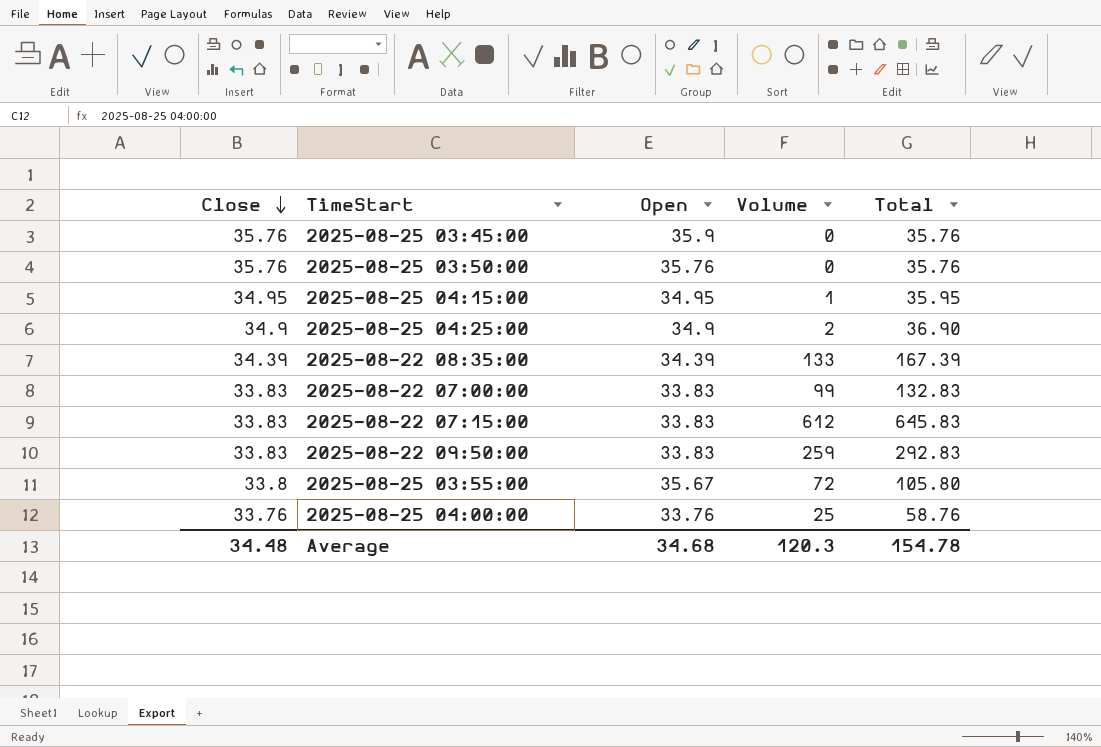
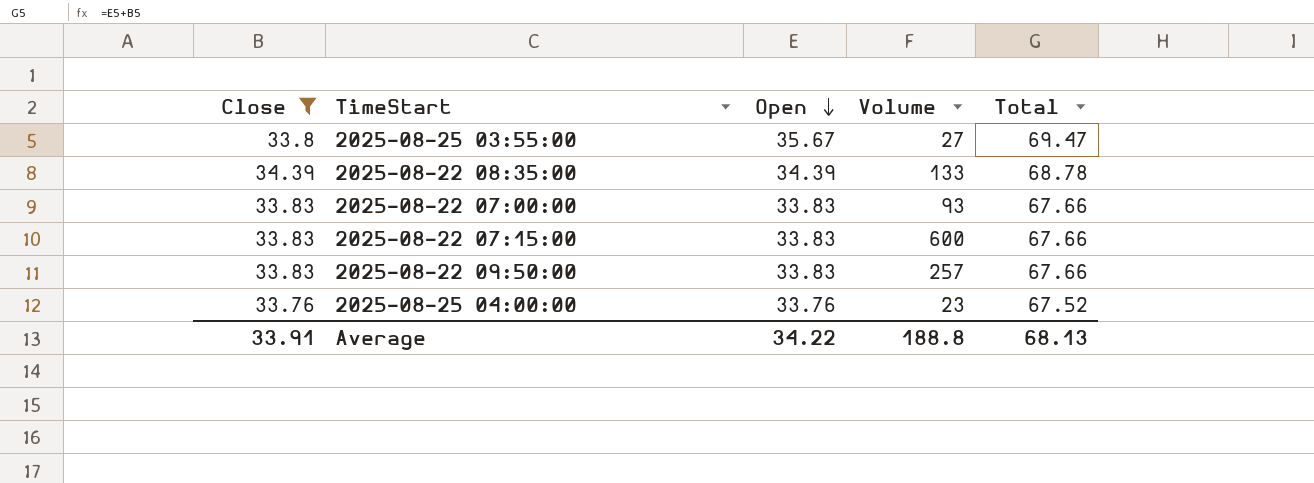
filter: none -> Close <= 34.39
row order: Close descending -> Open descending
column Total | formula: [Close] + [Volume] -> [Close] + [Open]
2025-08-25 03:55:00 | Volume: 72 -> 27
2025-08-22 07:00:00 | Volume: 99 -> 93
2025-08-22 07:15:00 | Volume: 612 -> 600
2025-08-22 09:50:00 | Volume: 259 -> 257
2025-08-25 04:00:00 | Volume: 25 -> 23
Average | Close: 34.48 -> 33.91
Average | Open: 34.68 -> 34.22
Average | Volume: 120.3 -> 188.8
Average | Total: 154.78 -> 68.13

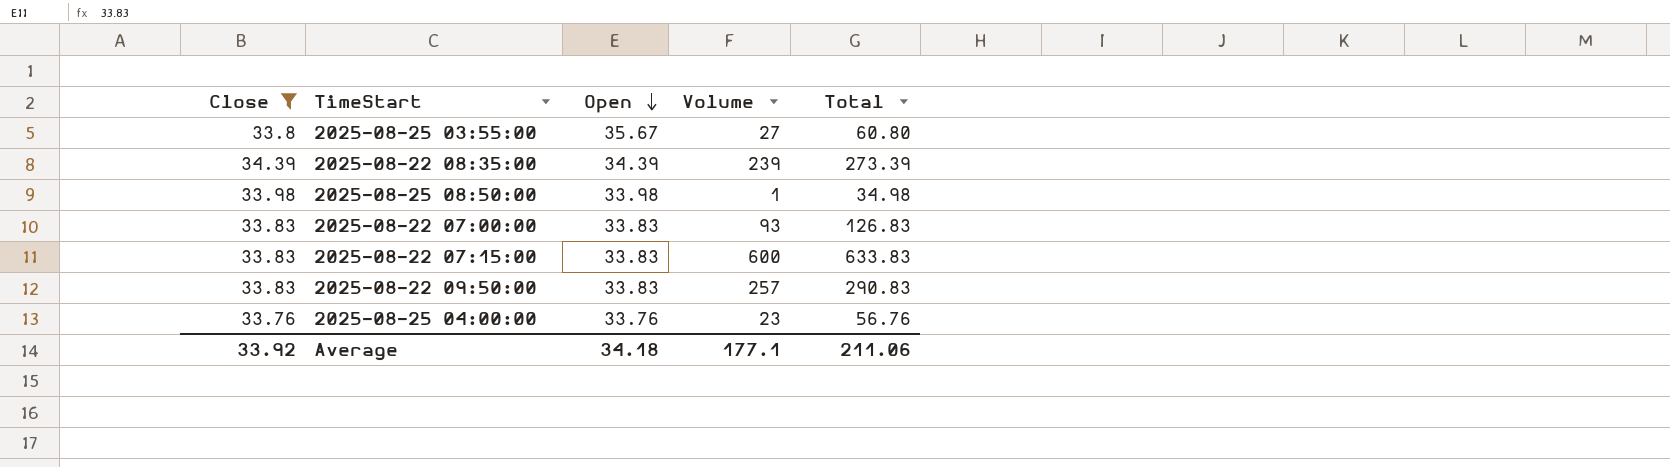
column Total | formula: [Close] + [Open] -> [Close] + [Volume]
2025-08-22 08:35:00 | Volume: 133 -> 239
row 2025-08-25 08:50:00: none -> 33.98 | 33.98 | 1 | 34.98
Average | Close: 33.91 -> 33.92
Average | Open: 34.22 -> 34.18
Average | Volume: 188.8 -> 177.1
Average | Total: 68.13 -> 211.06

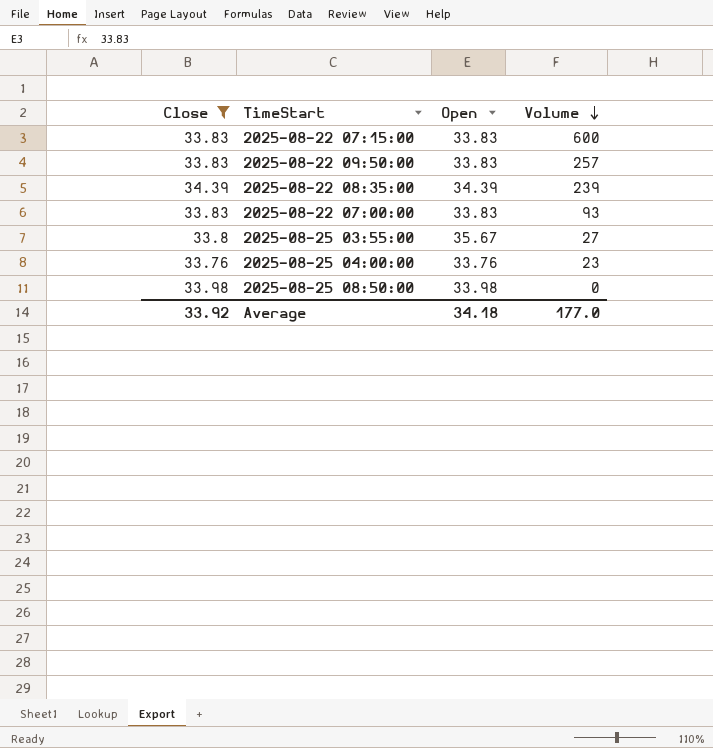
row order: Open descending -> Volume descending
column Total | formula: [Close] + [Volume] -> none
2025-08-25 08:50:00 | Volume: 1 -> 0
Average | Volume: 177.1 -> 177.0

